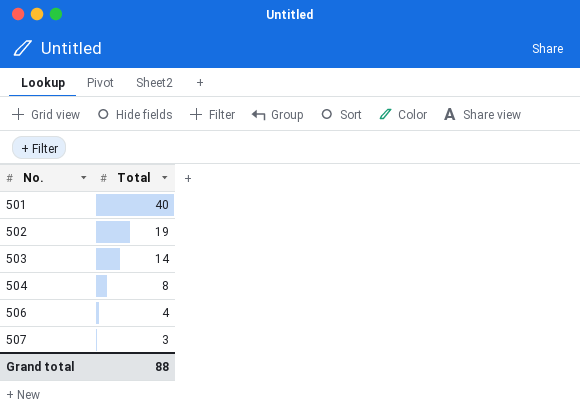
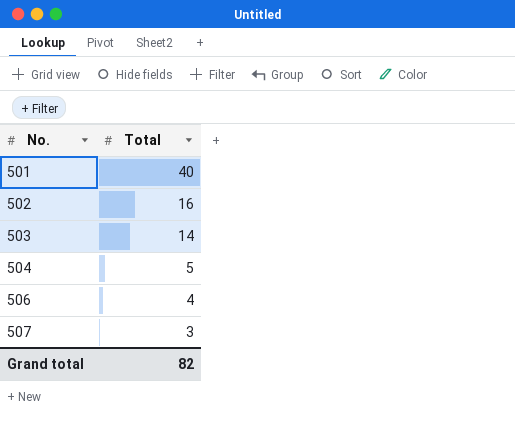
502 | Total: 19 -> 16
504 | Total: 8 -> 5
Grand total | Total: 88 -> 82

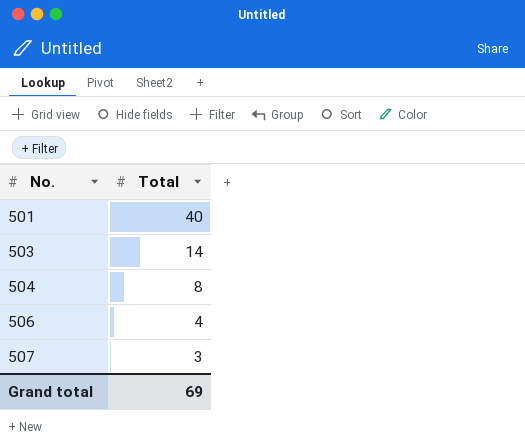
row 502: 16 -> none
504 | Total: 5 -> 8
Grand total | Total: 82 -> 69

